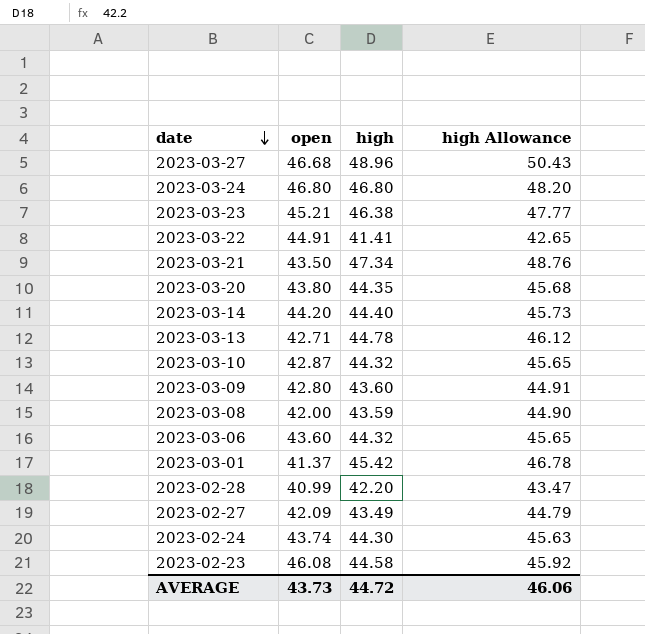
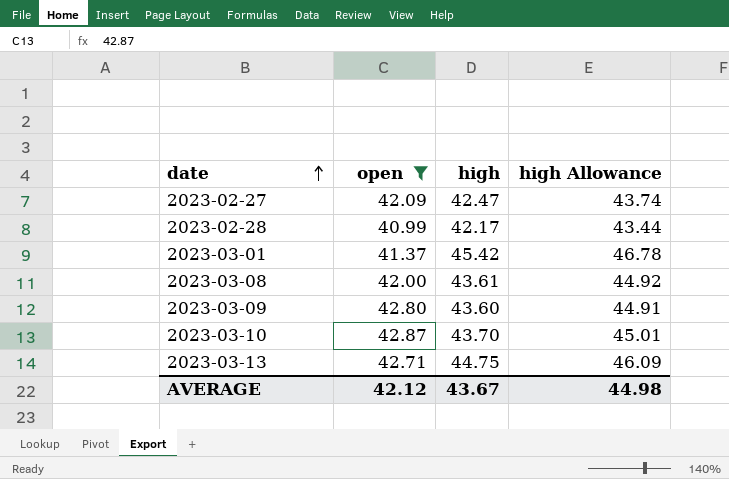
filter: none -> open <= 42.87
row order: date descending -> date ascending
2023-02-27 | high: 43.49 -> 42.47
2023-02-27 | high Allowance: 44.79 -> 43.74
2023-02-28 | high: 42.20 -> 42.17
2023-02-28 | high Allowance: 43.47 -> 43.44
2023-03-08 | high: 43.59 -> 43.61
2023-03-08 | high Allowance: 44.90 -> 44.92
2023-03-10 | high: 44.32 -> 43.70
2023-03-10 | high Allowance: 45.65 -> 45.01
2023-03-13 | high: 44.78 -> 44.75
2023-03-13 | high Allowance: 46.12 -> 46.09
AVERAGE | open: 43.73 -> 42.12
AVERAGE | high: 44.72 -> 43.67
AVERAGE | high Allowance: 46.06 -> 44.98

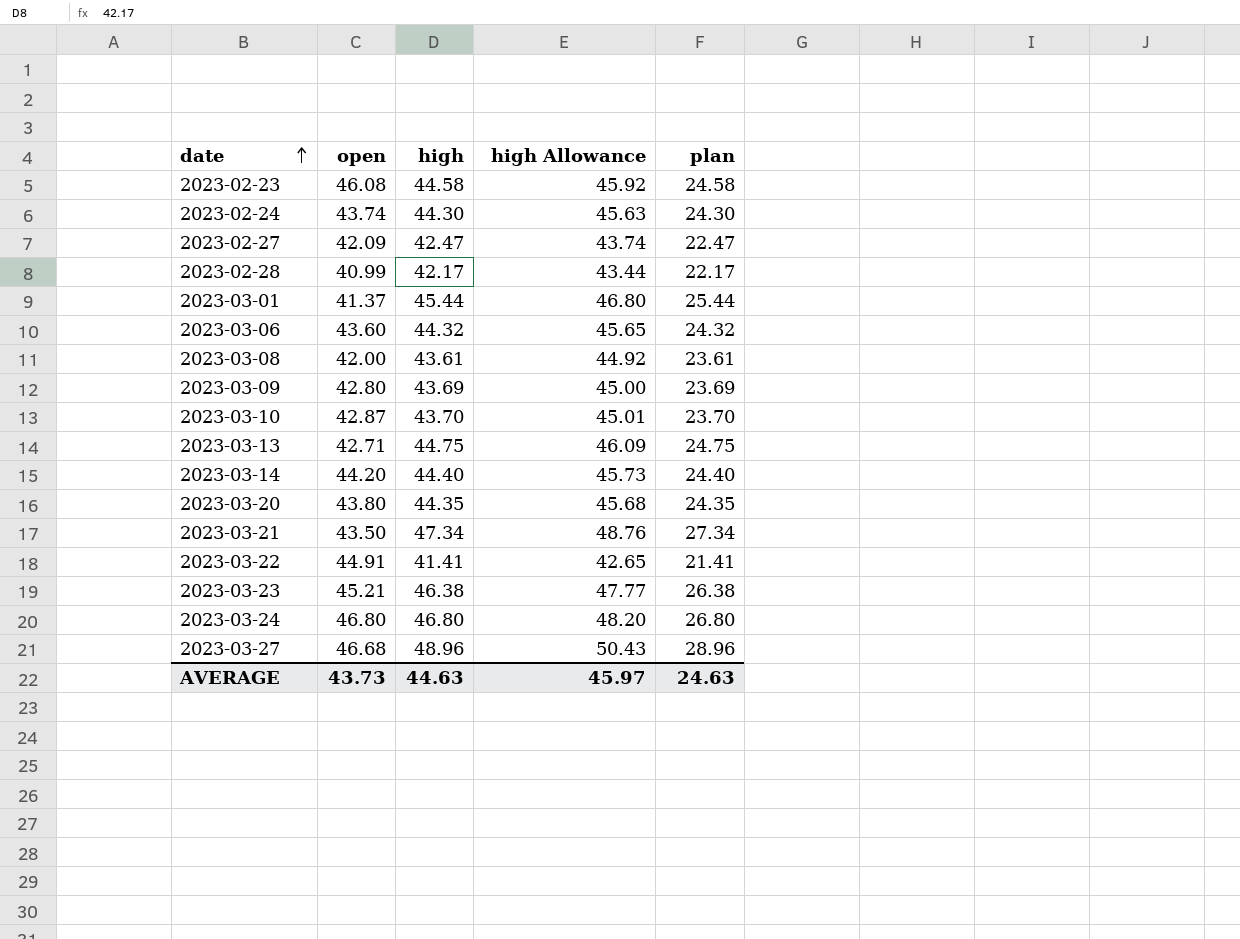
filter: open <= 42.87 -> none
column plan | formula: none -> [high] - 20
2023-03-01 | high: 45.42 -> 45.44
2023-03-01 | high Allowance: 46.78 -> 46.80
2023-03-09 | high: 43.60 -> 43.69
2023-03-09 | high Allowance: 44.91 -> 45.00
AVERAGE | open: 42.12 -> 43.73
AVERAGE | high: 43.67 -> 44.63
AVERAGE | high Allowance: 44.98 -> 45.97

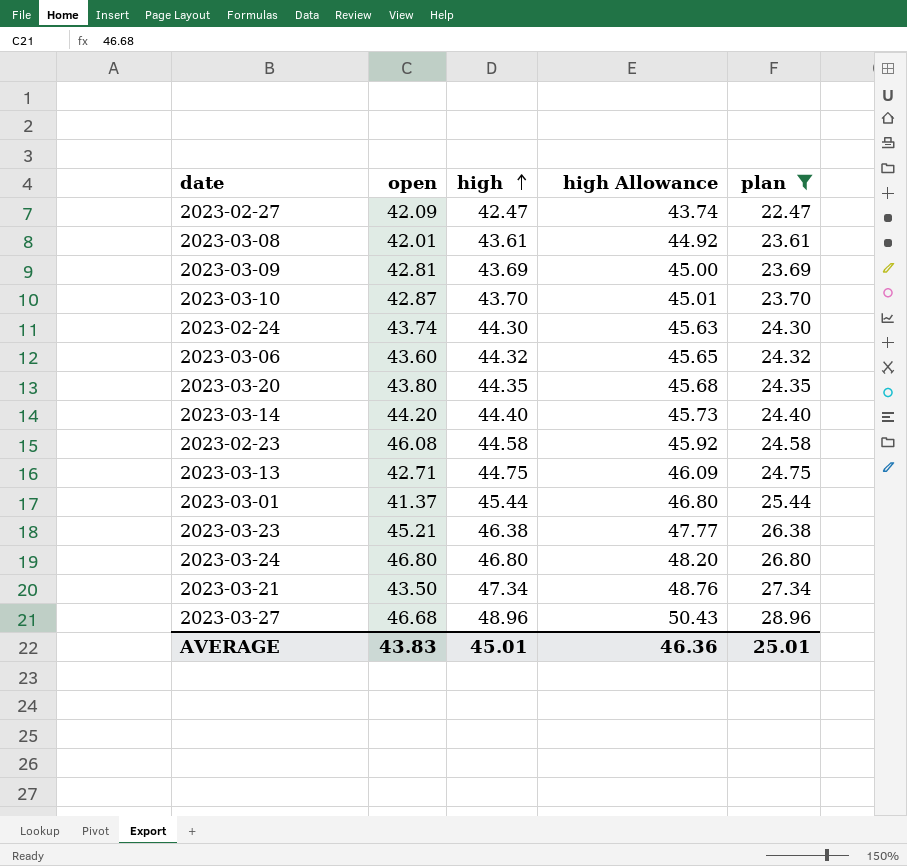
filter: none -> plan >= 22.47
row order: date ascending -> high ascending
2023-03-08 | open: 42.00 -> 42.01
2023-03-09 | open: 42.80 -> 42.81
AVERAGE | open: 43.73 -> 43.83
AVERAGE | high: 44.63 -> 45.01
AVERAGE | high Allowance: 45.97 -> 46.36
AVERAGE | plan: 24.63 -> 25.01

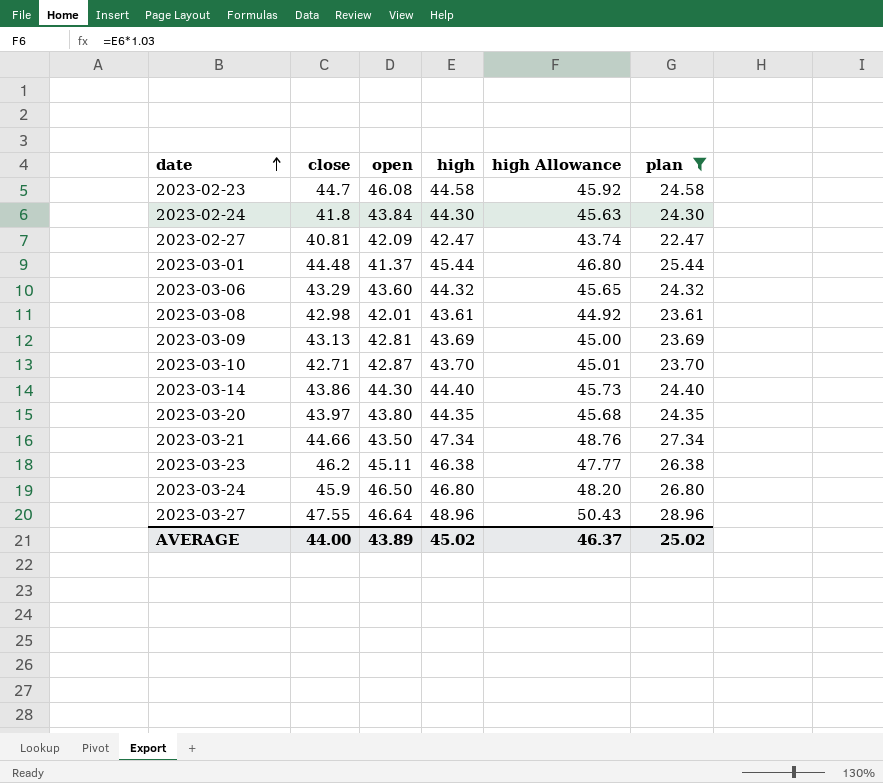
row order: high ascending -> date ascending
column close | position: none -> 2
row 2023-03-13: 42.71 | 44.75 | 46.09 | 24.75 -> none
2023-02-24 | open: 43.74 -> 43.84
2023-03-14 | open: 44.20 -> 44.30
2023-03-23 | open: 45.21 -> 45.11
2023-03-24 | open: 46.80 -> 46.50
2023-03-27 | open: 46.68 -> 46.64
AVERAGE | open: 43.83 -> 43.89
AVERAGE | high: 45.01 -> 45.02
AVERAGE | high Allowance: 46.36 -> 46.37
AVERAGE | plan: 25.01 -> 25.02

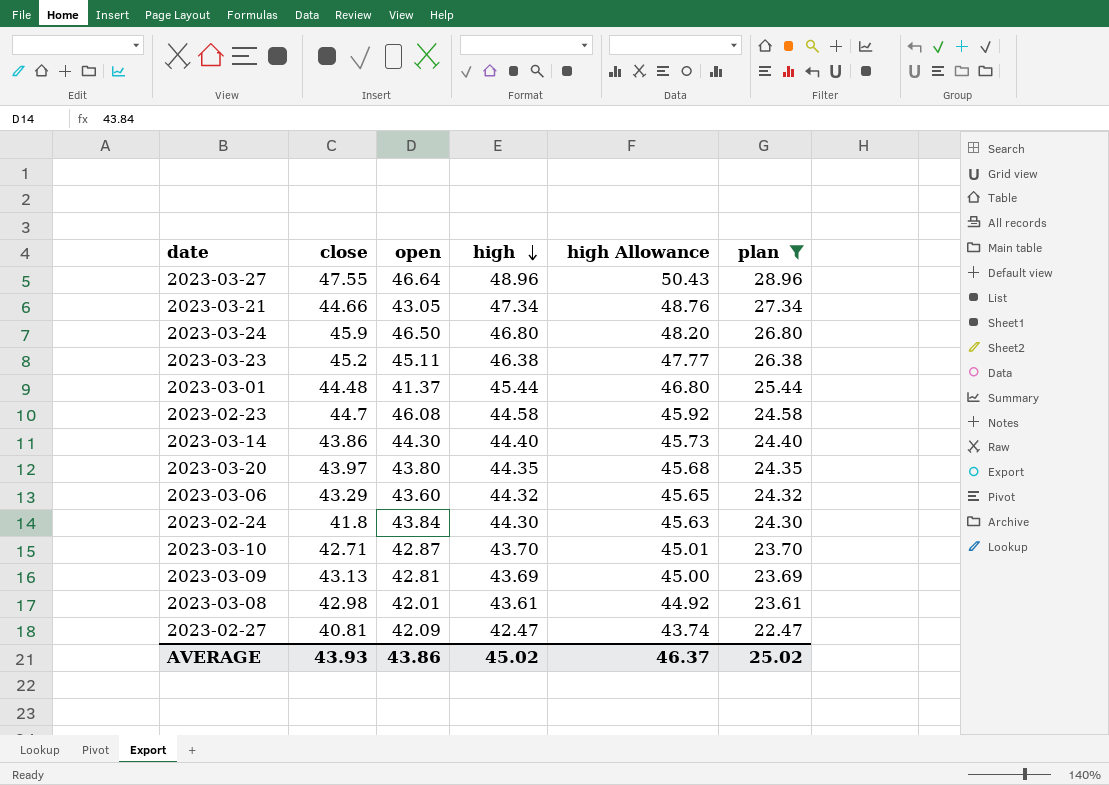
row order: date ascending -> high descending
2023-03-21 | open: 43.50 -> 43.05
2023-03-23 | close: 46.2 -> 45.2
AVERAGE | close: 44.00 -> 43.93
AVERAGE | open: 43.89 -> 43.86

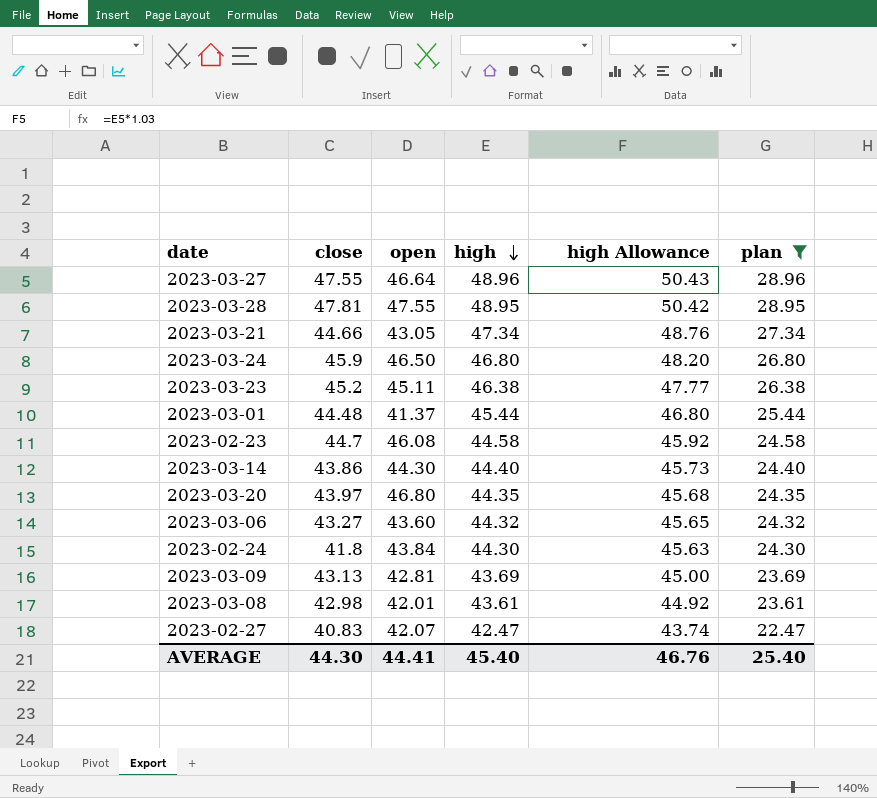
row 2023-03-10: 42.71 | 42.87 | 43.70 | 45.01 | 23.70 -> none
row 2023-03-28: none -> 47.81 | 47.55 | 48.95 | 50.42 | 28.95
2023-03-20 | open: 43.80 -> 46.80
2023-03-06 | close: 43.29 -> 43.27
2023-02-27 | close: 40.81 -> 40.83
2023-02-27 | open: 42.09 -> 42.07
AVERAGE | close: 43.93 -> 44.30
AVERAGE | open: 43.86 -> 44.41
AVERAGE | high: 45.02 -> 45.40
AVERAGE | high Allowance: 46.37 -> 46.76
AVERAGE | plan: 25.02 -> 25.40

